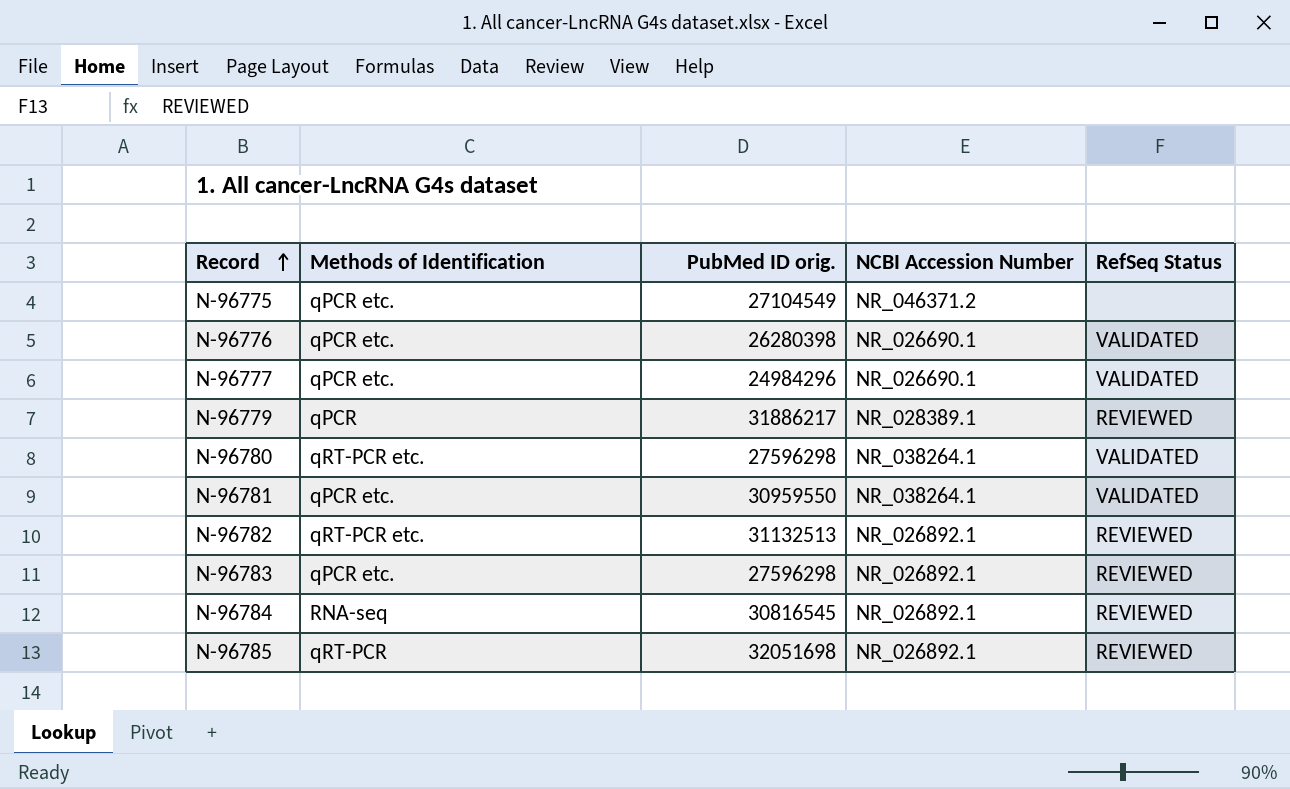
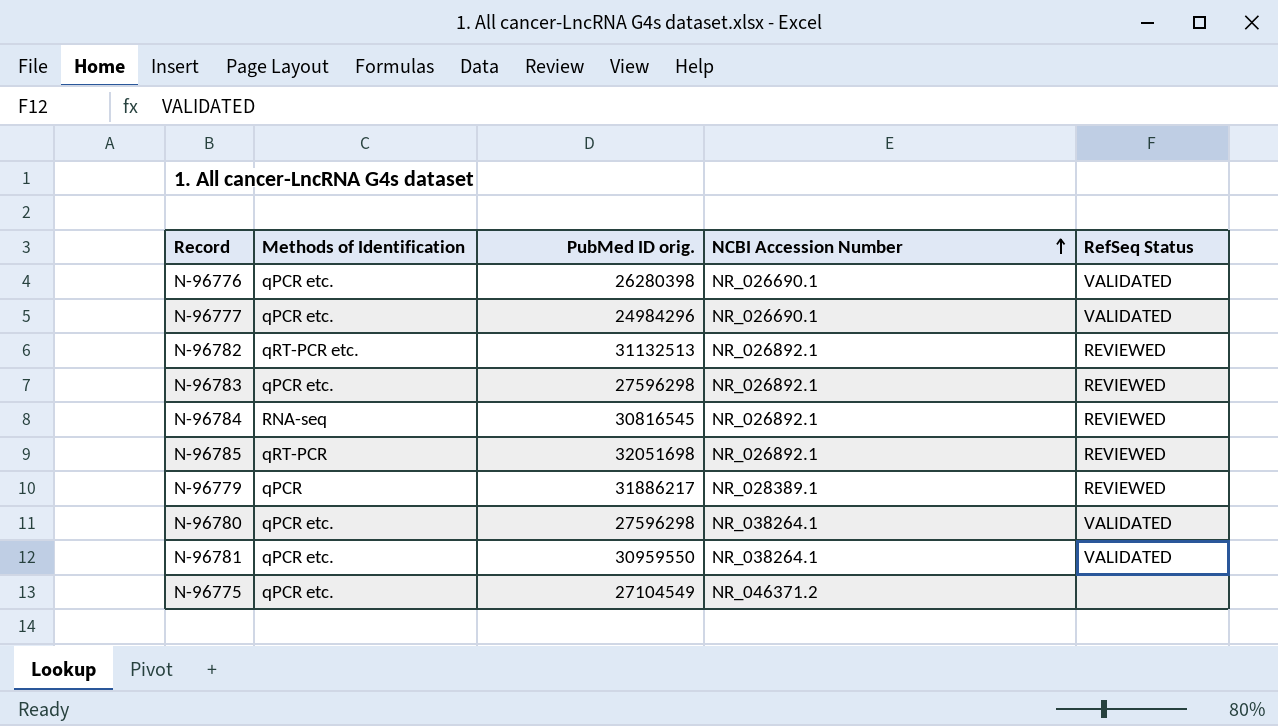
row order: Record ascending -> NCBI Accession Number ascending
N-96780 | Methods of Identification: qRT-PCR etc. -> qPCR etc.

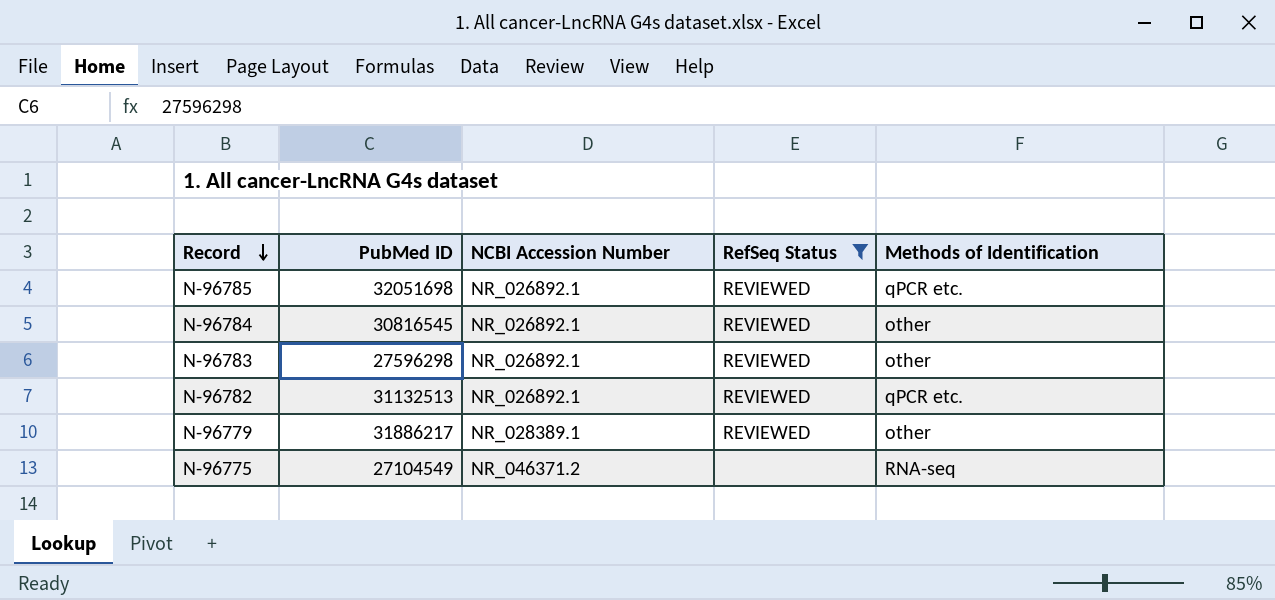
filter: none -> RefSeq Status != VALIDATED
row order: NCBI Accession Number ascending -> Record descending
column name: PubMed ID orig. -> PubMed ID
column Methods of Identification | position: 2 -> 5
N-96785 | Methods of Identification: qRT-PCR -> qPCR etc.
N-96784 | Methods of Identification: RNA-seq -> other
N-96783 | Methods of Identification: qPCR etc. -> other
N-96782 | Methods of Identification: qRT-PCR etc. -> qPCR etc.
N-96779 | Methods of Identification: qPCR -> other
N-96775 | Methods of Identification: qPCR etc. -> RNA-seq

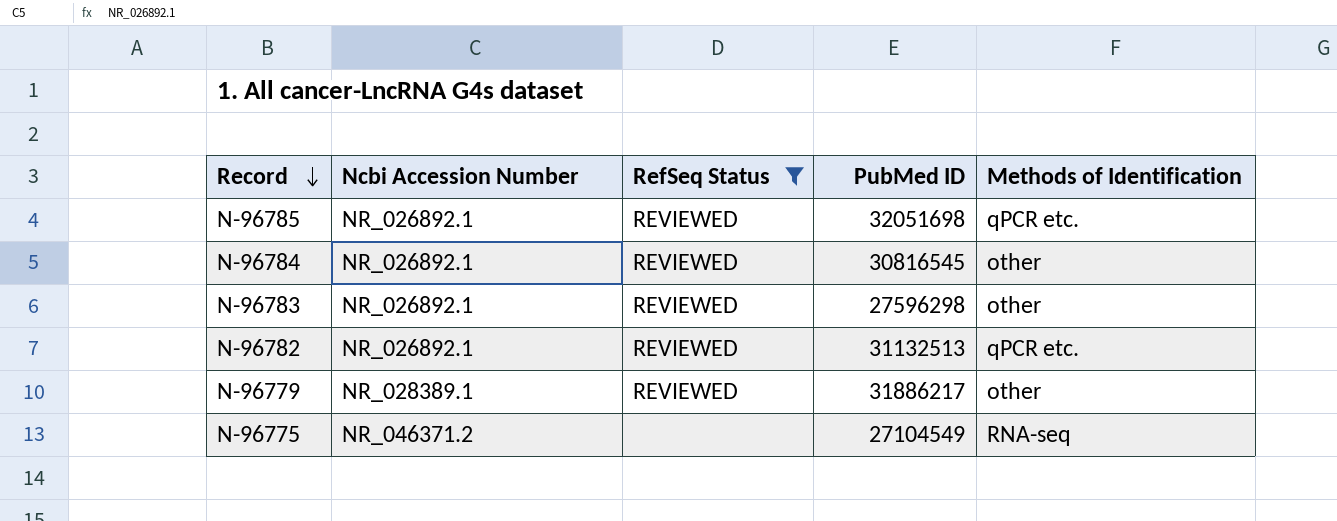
column name: NCBI Accession Number -> Ncbi Accession Number
column PubMed ID | position: 2 -> 4

